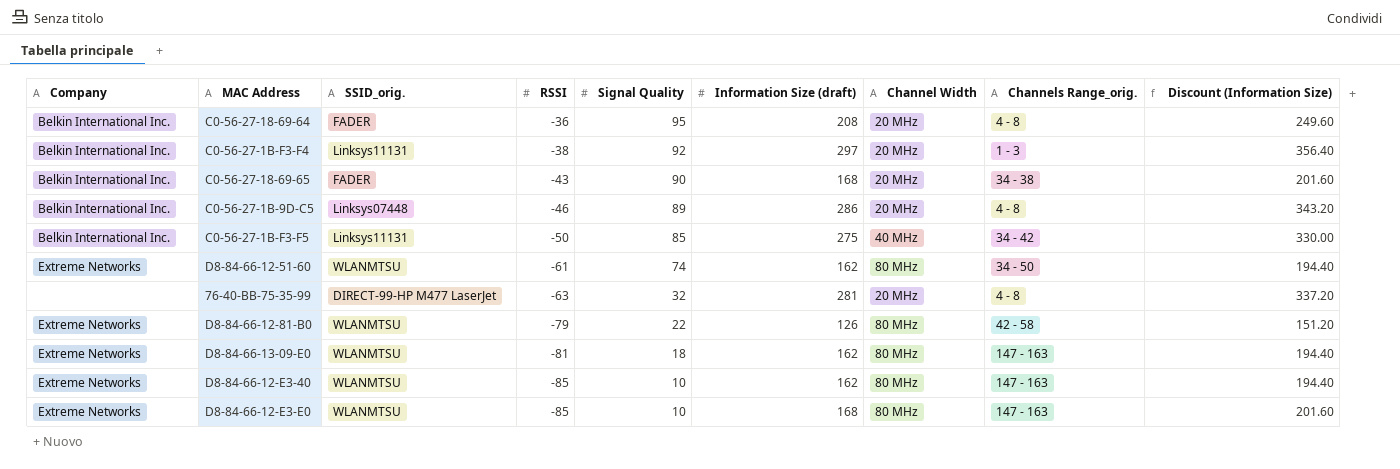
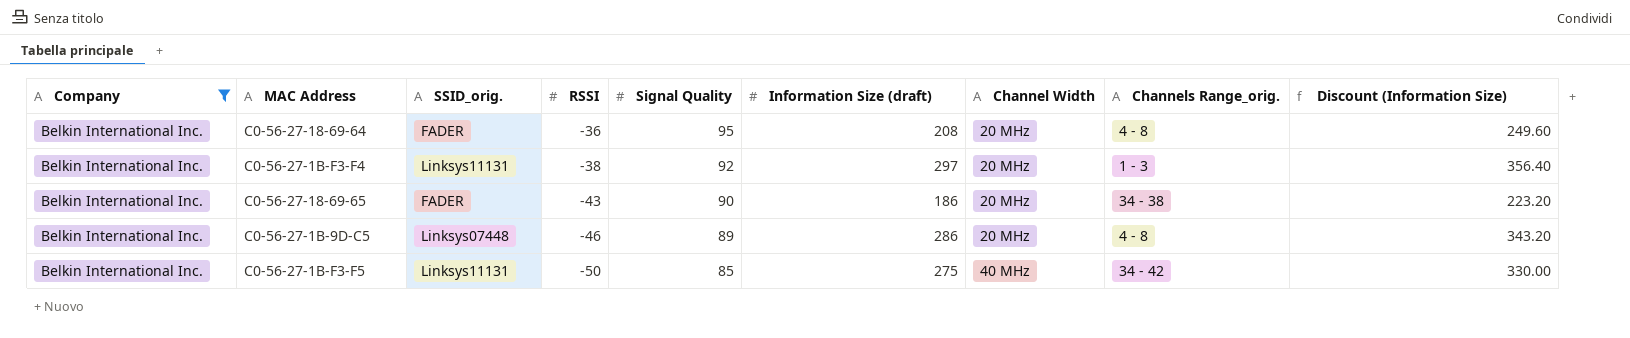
filter: none -> Company = Belkin International Inc.
C0-56-27-18-69-65 | Information Size (draft): 168 -> 186
C0-56-27-18-69-65 | Discount (Information Size): 201.60 -> 223.20

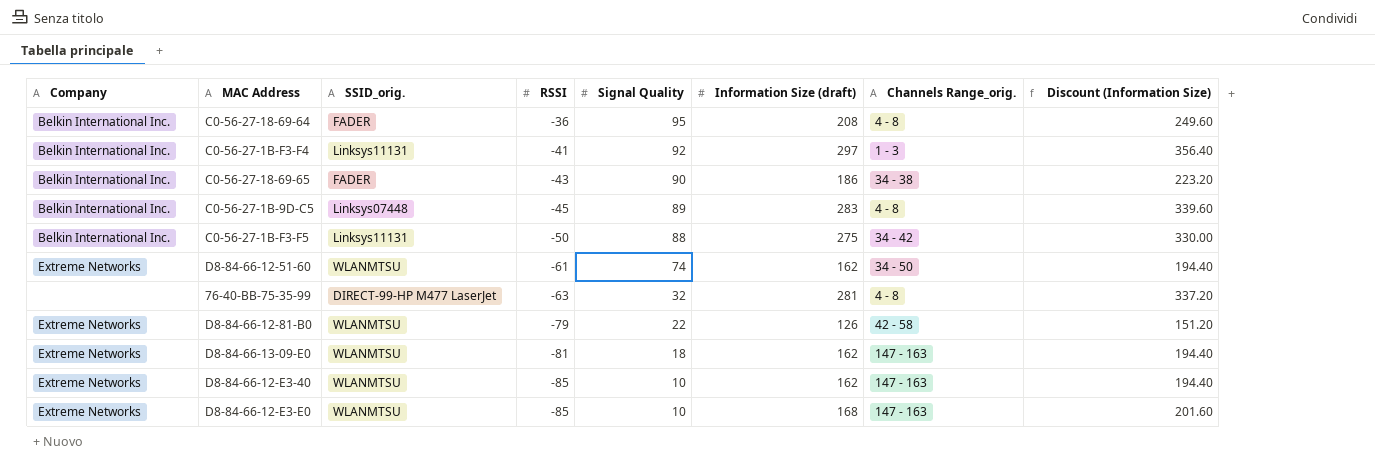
filter: Company = Belkin International Inc. -> none
column Channel Width | position: 7 -> none
C0-56-27-1B-F3-F4 | RSSI: -38 -> -41
C0-56-27-1B-9D-C5 | RSSI: -46 -> -45
C0-56-27-1B-9D-C5 | Information Size (draft): 286 -> 283
C0-56-27-1B-9D-C5 | Discount (Information Size): 343.20 -> 339.60
C0-56-27-1B-F3-F5 | Signal Quality: 85 -> 88

